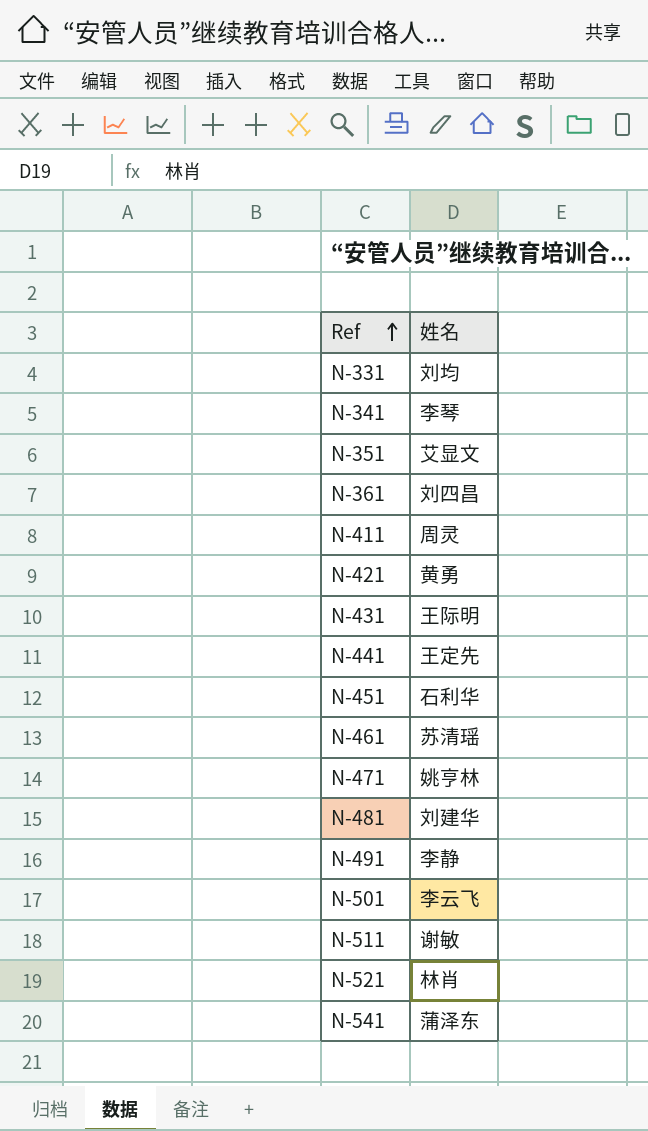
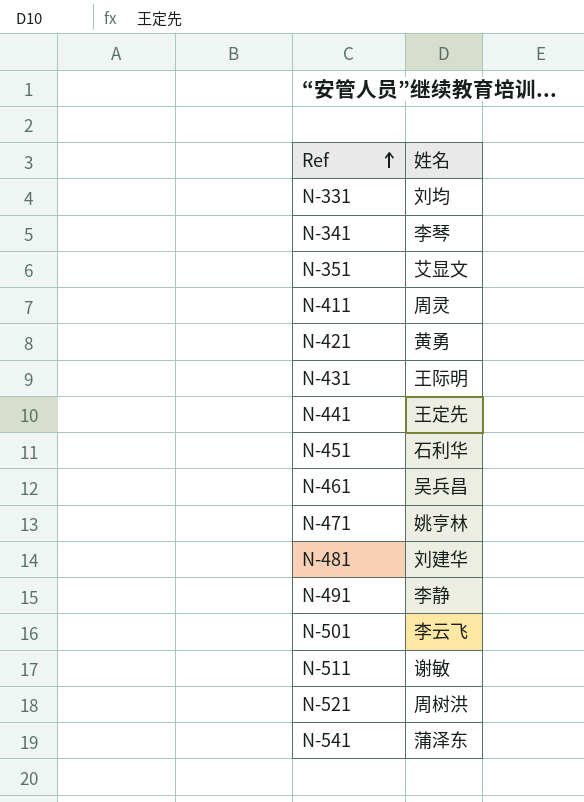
row N-361: 刘四昌 -> none
N-461 | 姓名: 苏清瑶 -> 吴兵昌
N-521 | 姓名: 林肖 -> 周树洪

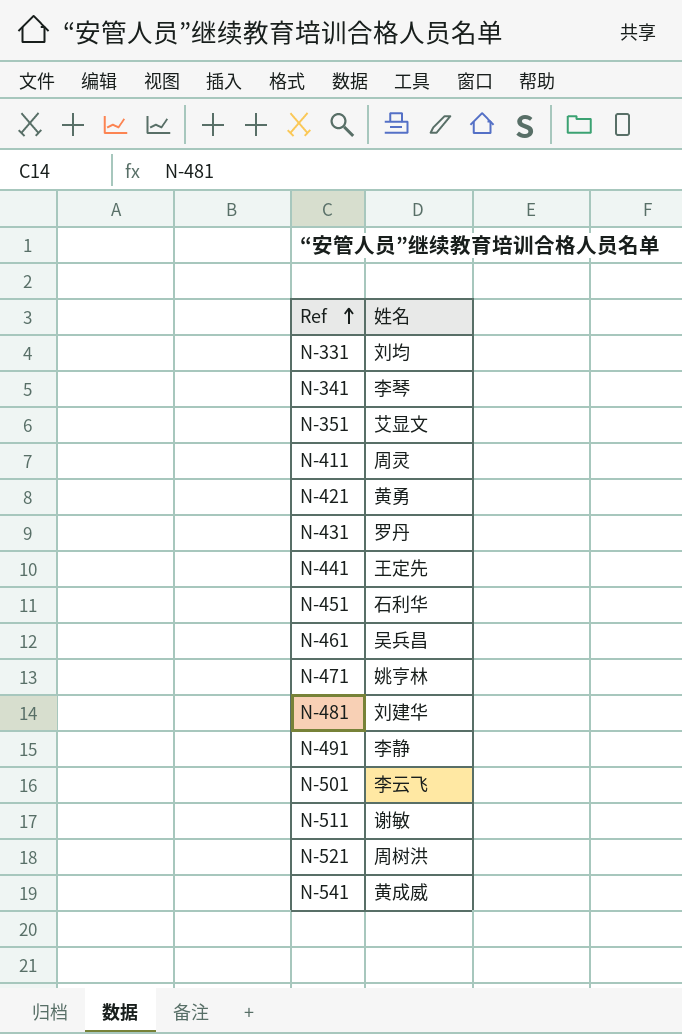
N-431 | 姓名: 王际明 -> 罗丹
N-541 | 姓名: 蒲泽东 -> 黄成威

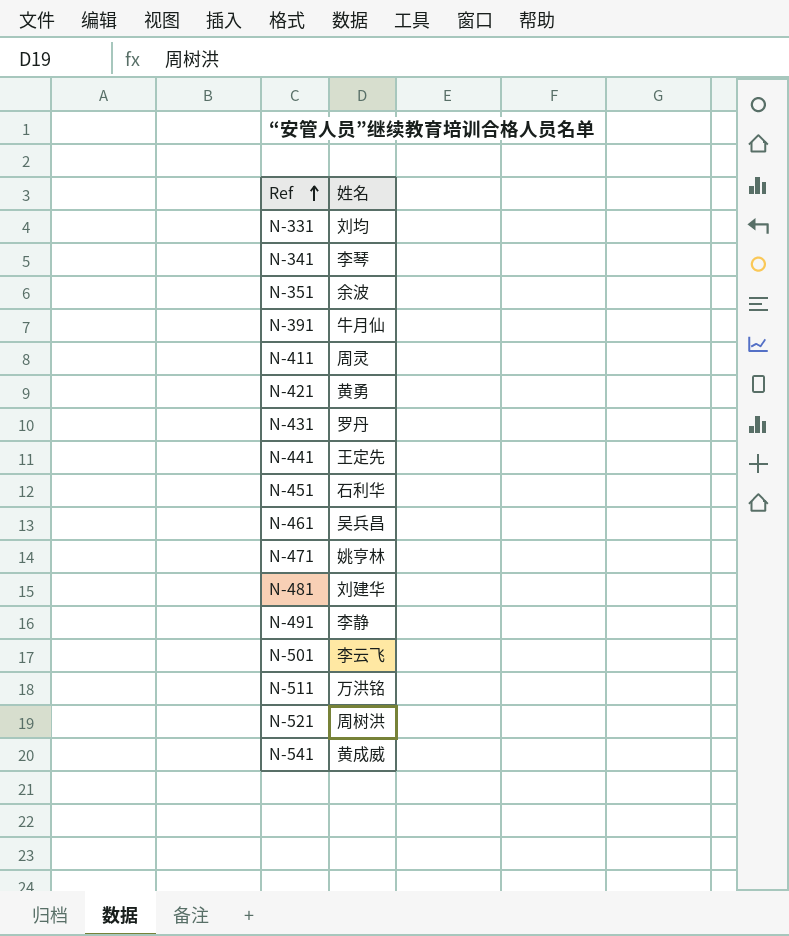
N-351 | 姓名: 艾显文 -> 余波
row N-391: none -> 牛月仙
N-511 | 姓名: 谢敏 -> 万洪铭

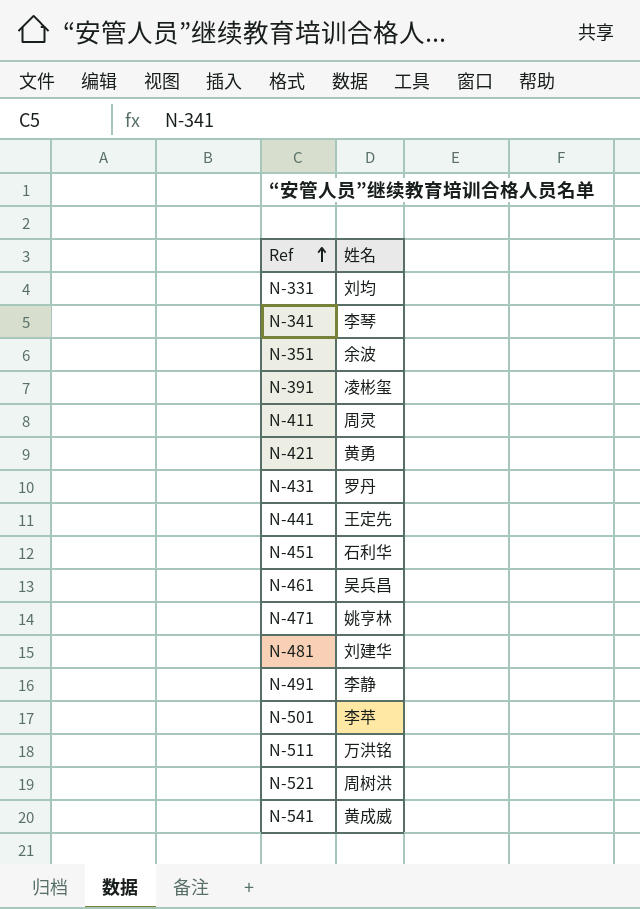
N-391 | 姓名: 牛月仙 -> 凌彬玺
N-501 | 姓名: 李云飞 -> 李苹

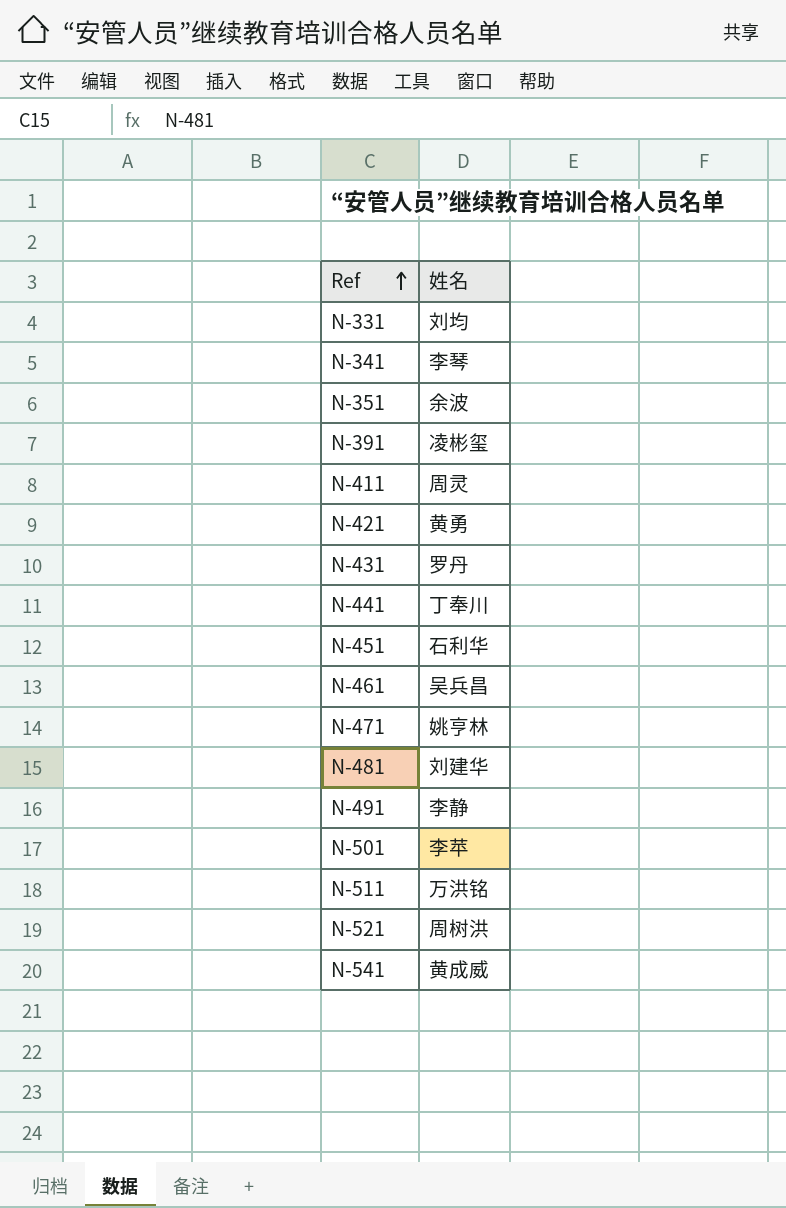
N-441 | 姓名: 王定先 -> 丁奉川

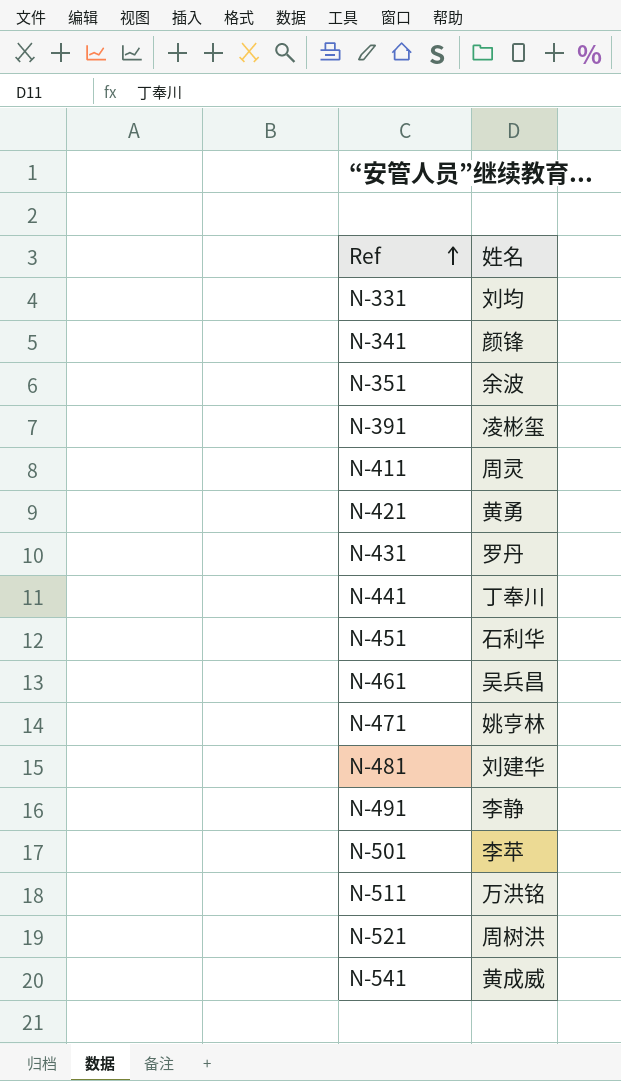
N-341 | 姓名: 李琴 -> 颜锋

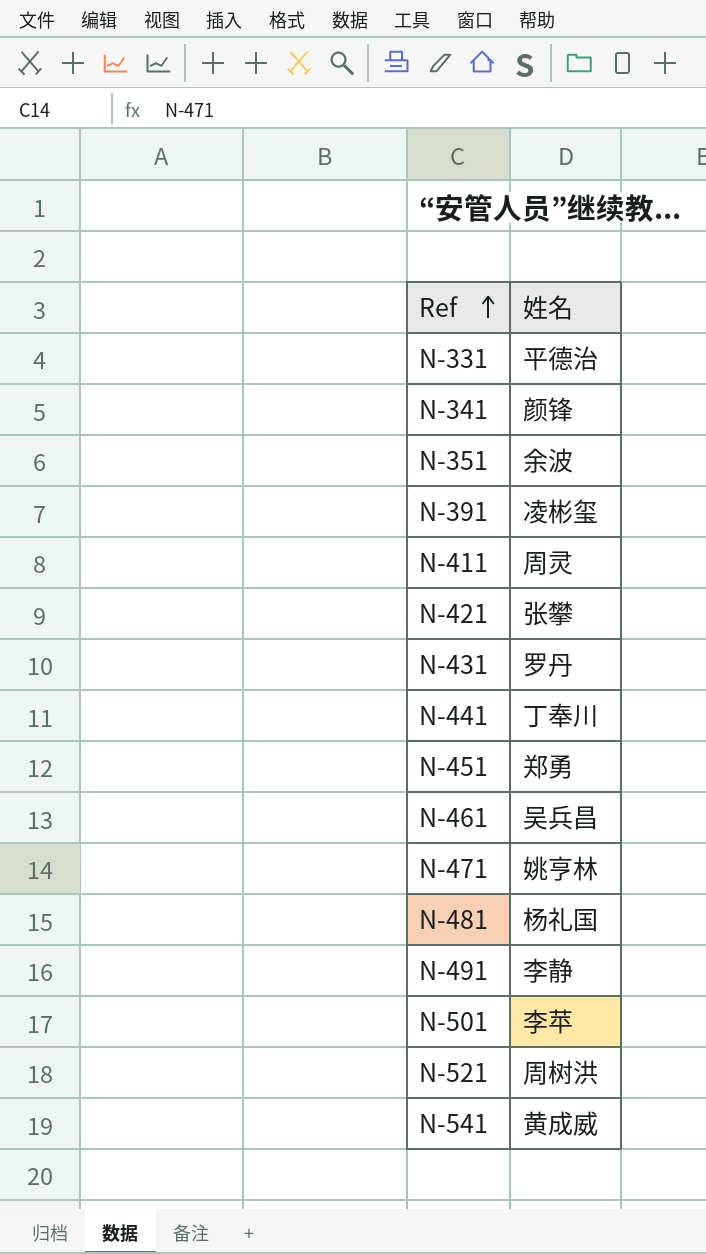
row N-511: 万洪铭 -> none
N-331 | 姓名: 刘均 -> 平德治
N-421 | 姓名: 黄勇 -> 张攀
N-451 | 姓名: 石利华 -> 郑勇
N-481 | 姓名: 刘建华 -> 杨礼国

